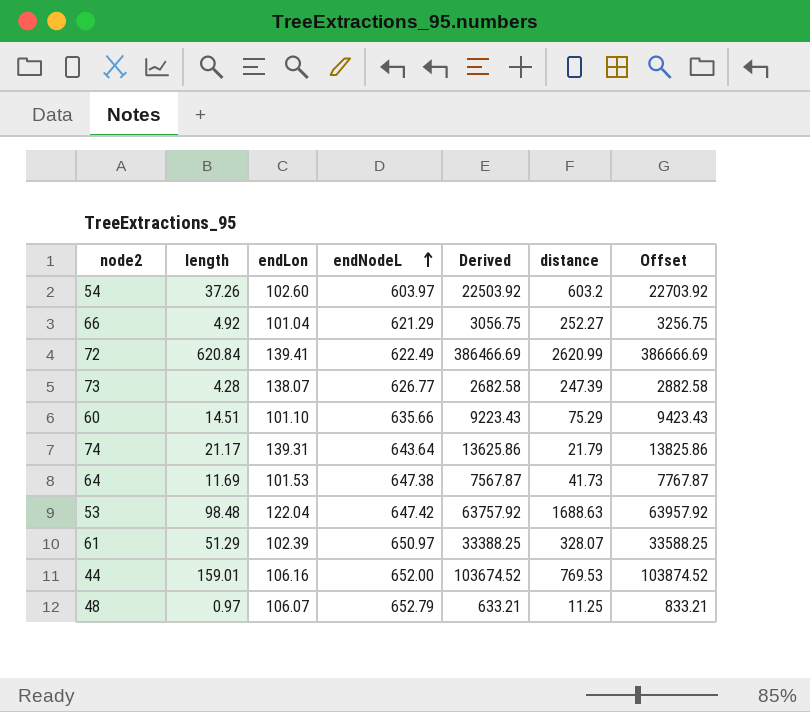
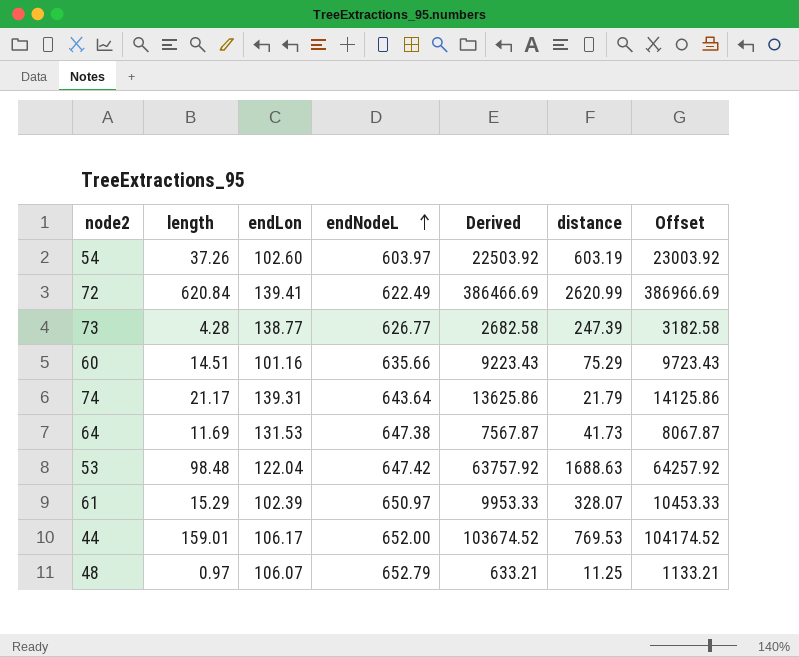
column Offset | formula: [Derived] + 200 -> [Derived] + 500
row 66: 4.92 | 101.04 | 621.29 | 3056.75 | 252.27 | 3256.75 -> none
54 | distance: 603.2 -> 603.19
73 | endLon: 138.07 -> 138.77
60 | endLon: 101.10 -> 101.16
64 | endLon: 101.53 -> 131.53
61 | length: 51.29 -> 15.29
61 | Derived: 33388.25 -> 9953.33
44 | endLon: 106.16 -> 106.17

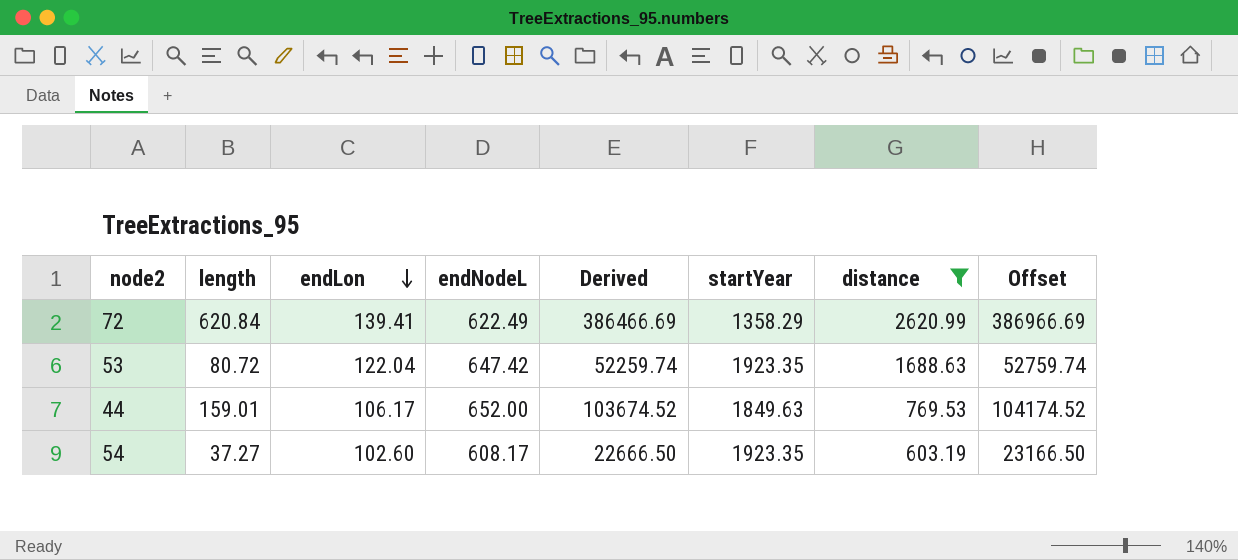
filter: none -> distance >= 603.19
row order: endNodeL ascending -> endLon descending
column startYear | position: none -> 6
53 | length: 98.48 -> 80.72
53 | Derived: 63757.92 -> 52259.74
53 | Offset: 64257.92 -> 52759.74
54 | length: 37.26 -> 37.27
54 | endNodeL: 603.97 -> 608.17
54 | Derived: 22503.92 -> 22666.50
54 | Offset: 23003.92 -> 23166.50

